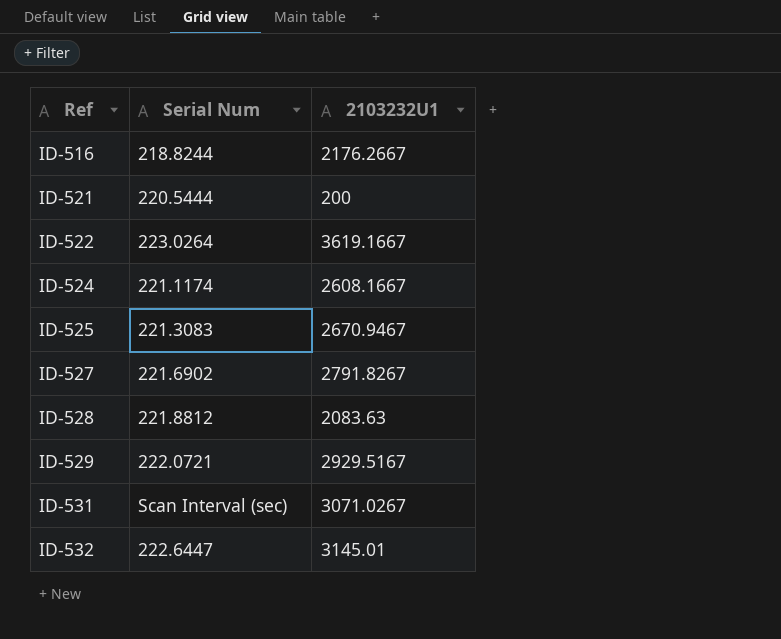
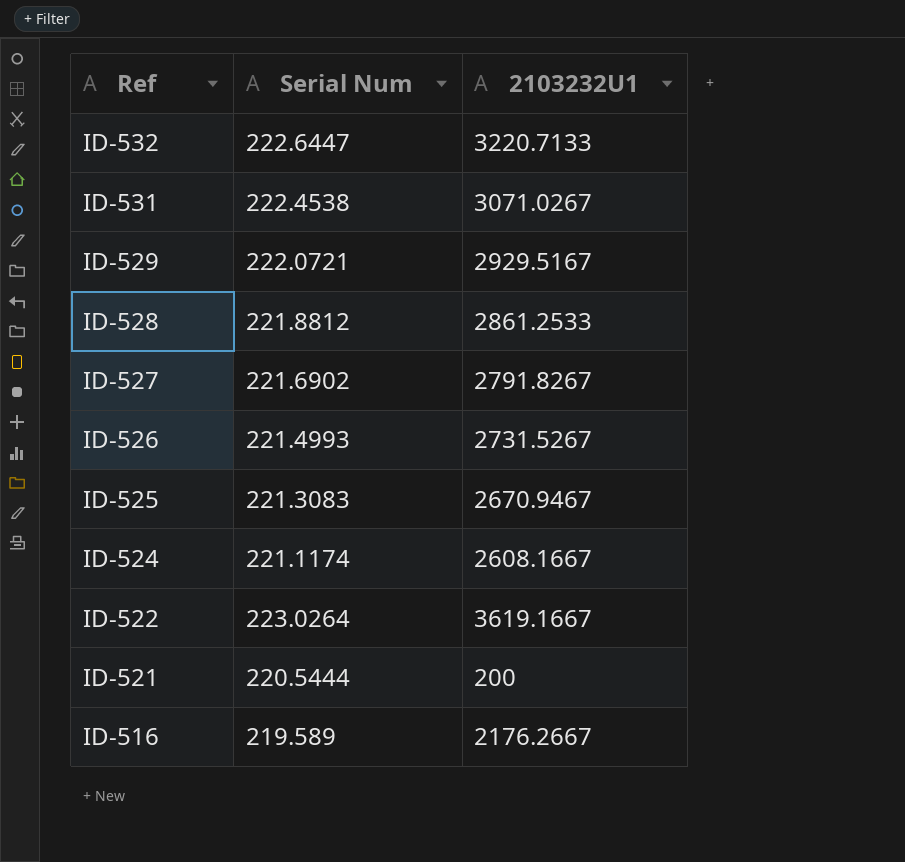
row order: Ref ascending -> Ref descending
ID-532 | 2103232U1: 3145.01 -> 3220.7133
ID-531 | Serial Num: Scan Interval (sec) -> 222.4538
ID-528 | 2103232U1: 2083.63 -> 2861.2533
row ID-526: none -> 221.4993 | 2731.5267
ID-516 | Serial Num: 218.8244 -> 219.589

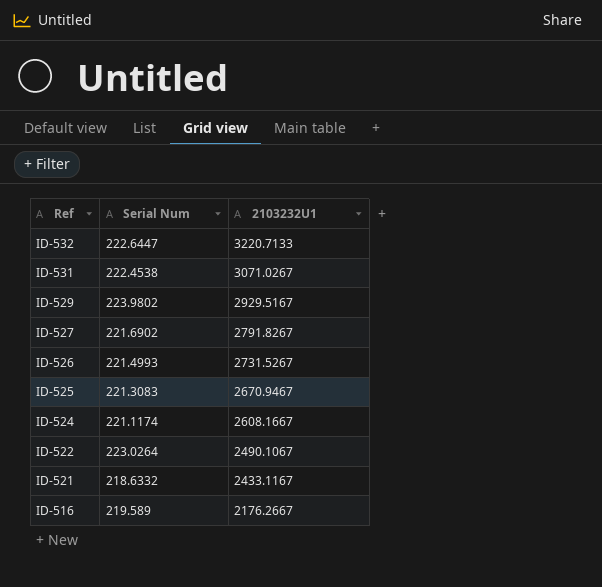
row ID-528: 221.8812 | 2861.2533 -> none
ID-529 | Serial Num: 222.0721 -> 223.9802
ID-522 | 2103232U1: 3619.1667 -> 2490.1067
ID-521 | Serial Num: 220.5444 -> 218.6332
ID-521 | 2103232U1: 200 -> 2433.1167

